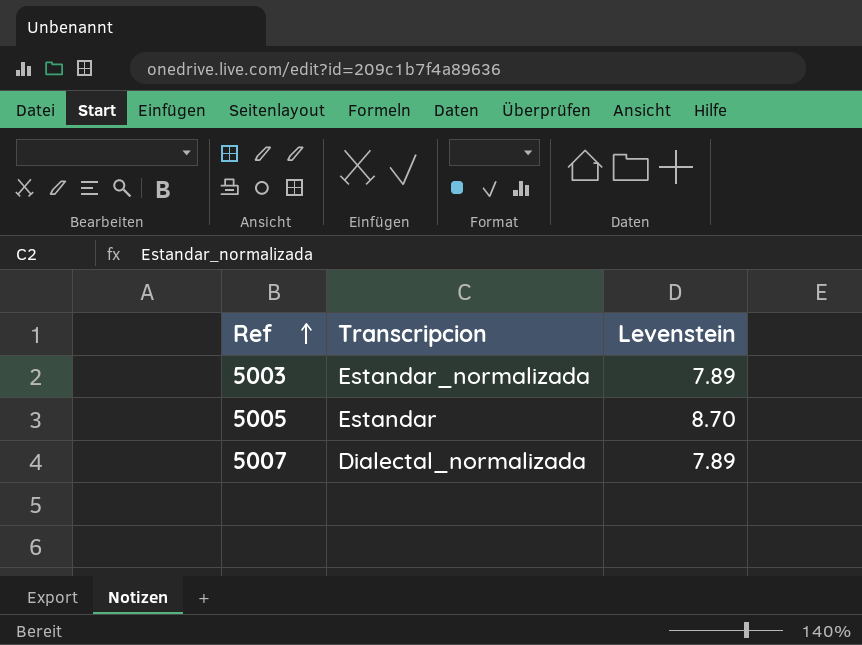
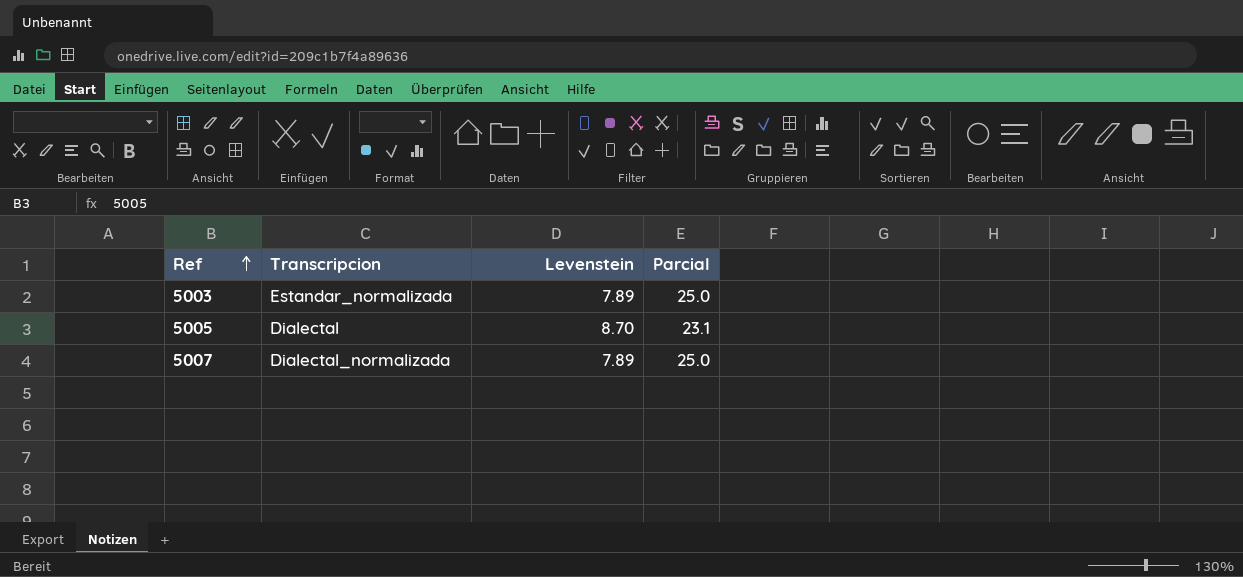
column Parcial | position: none -> 4
5005 | Transcripcion: Estandar -> Dialectal

